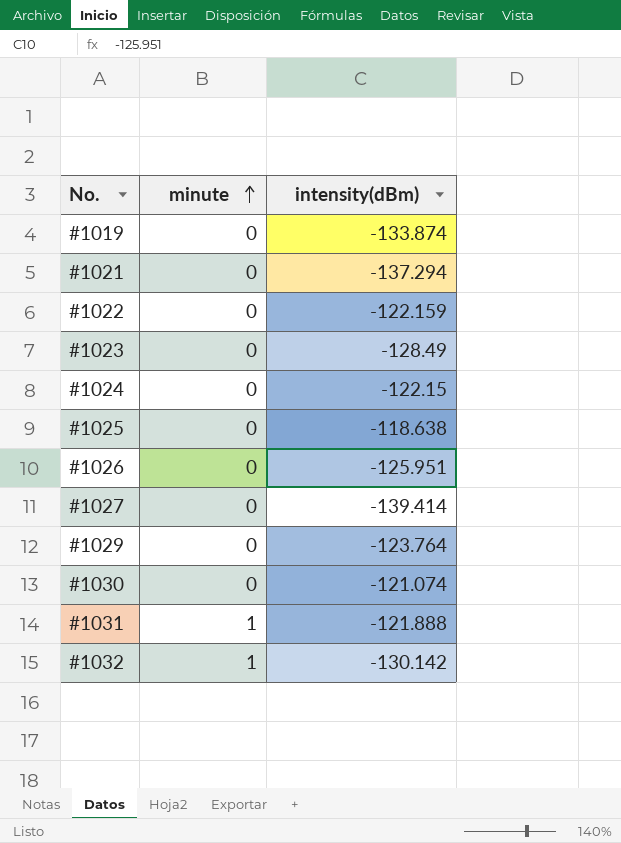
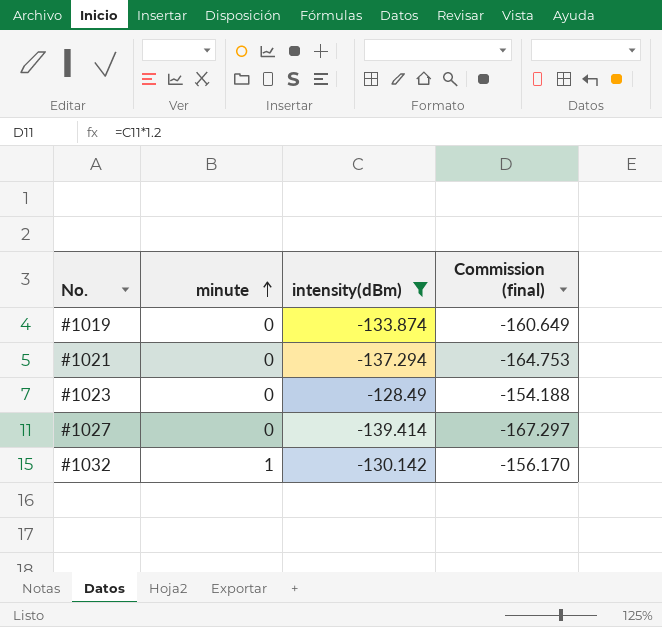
filter: none -> intensity(dBm) <= -128.49
column Commission (final) | formula: none -> [intensity(dBm)] * 1.2

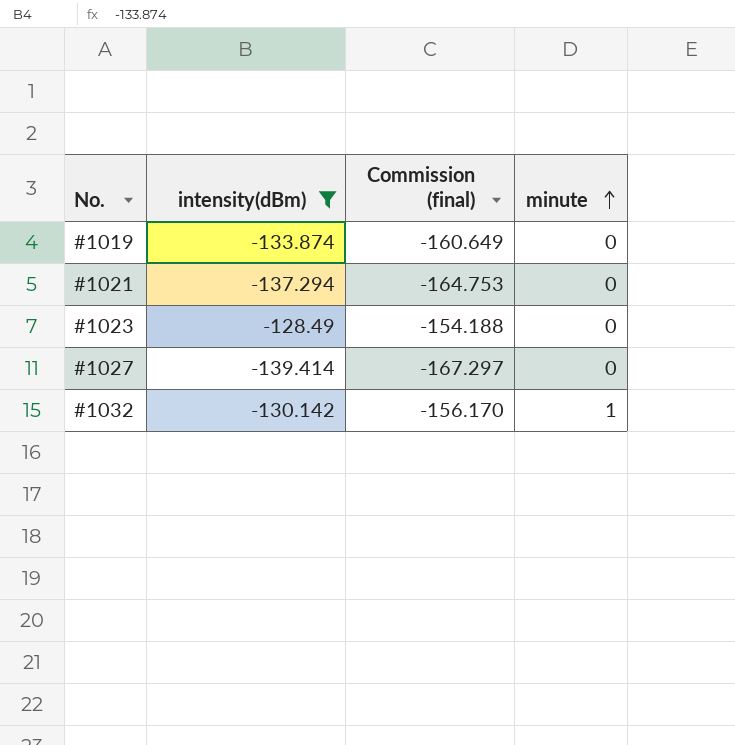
column minute | position: 2 -> 4

